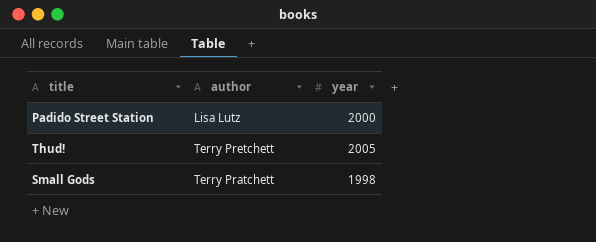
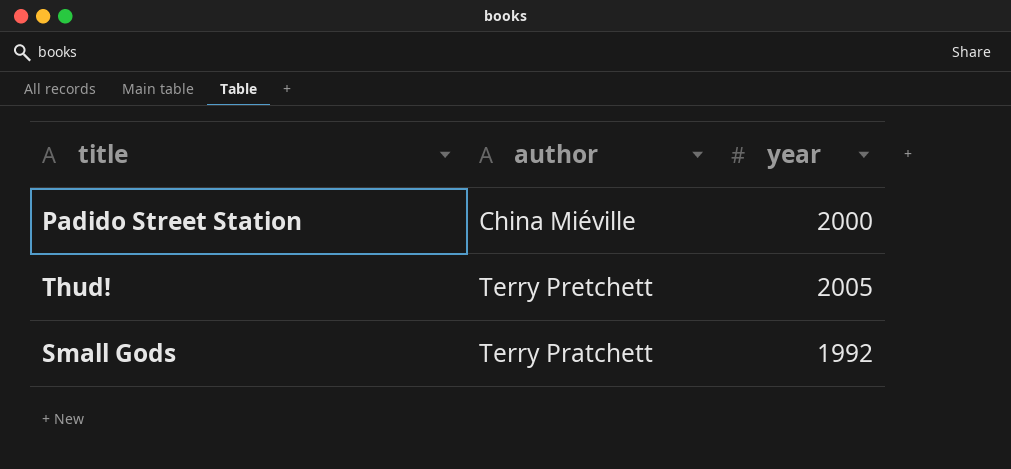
Padido Street Station | author: Lisa Lutz -> China Miéville
Small Gods | year: 1998 -> 1992

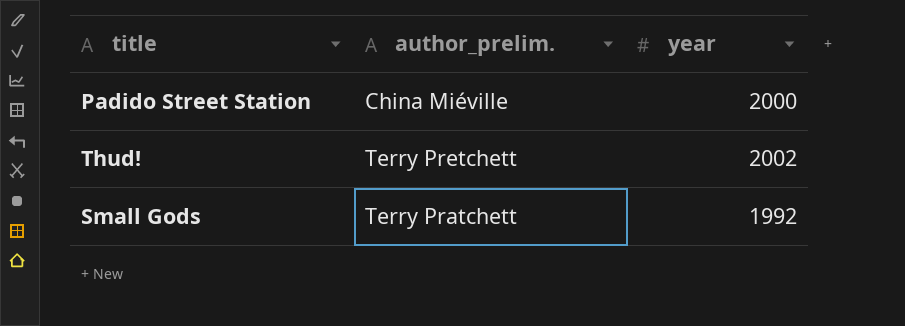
column name: author -> author_prelim.
Thud! | year: 2005 -> 2002

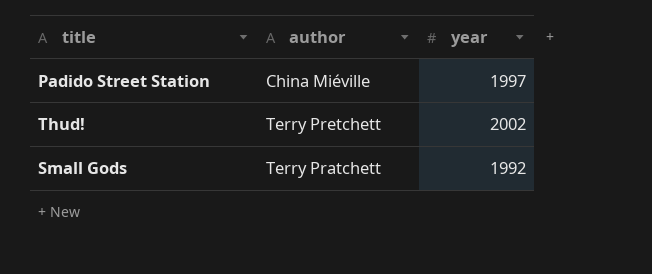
column name: author_prelim. -> author
Padido Street Station | year: 2000 -> 1997

